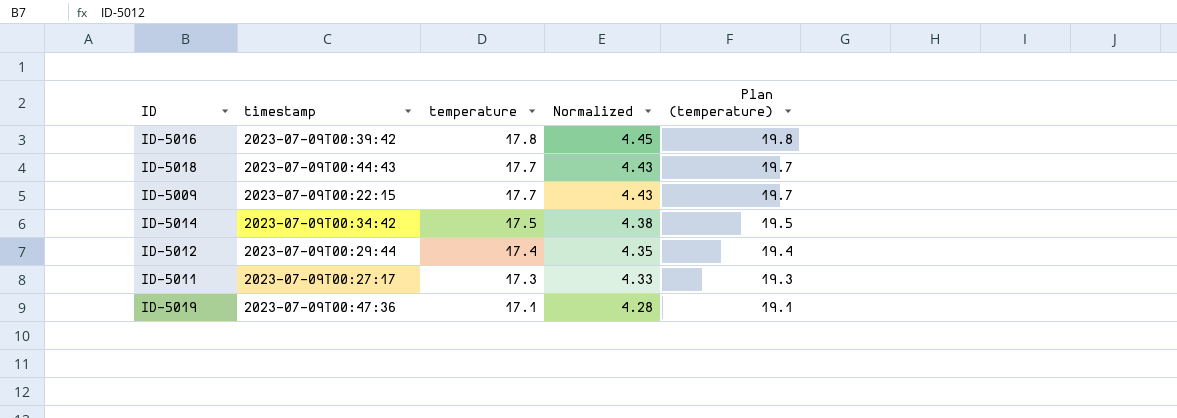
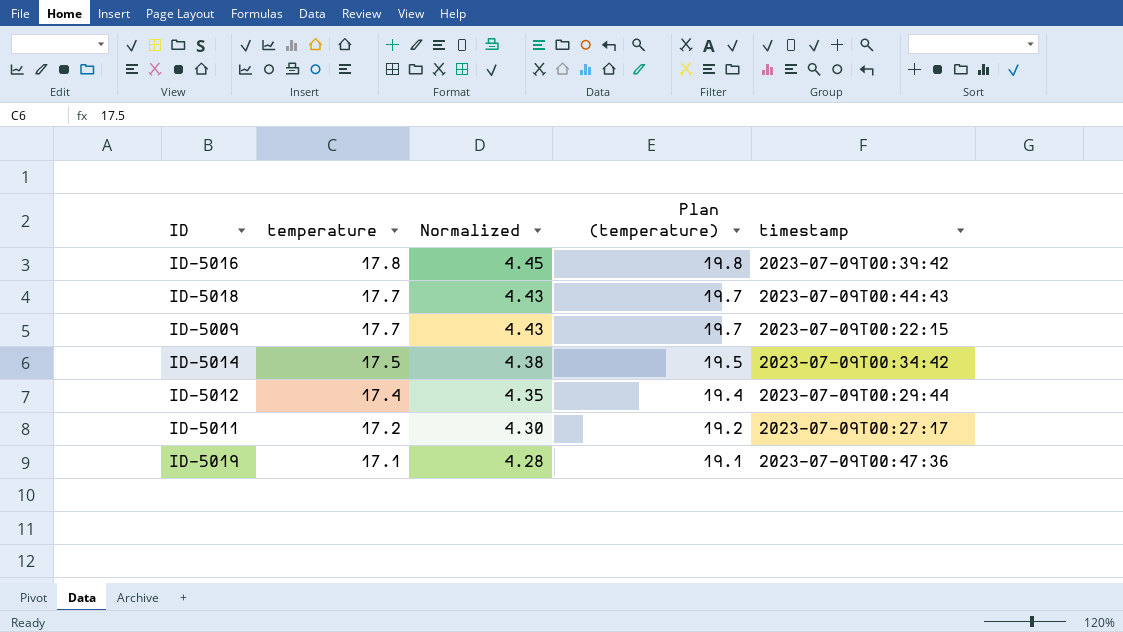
column timestamp | position: 2 -> 5
ID-5011 | temperature: 17.3 -> 17.2
ID-5011 | Normalized: 4.33 -> 4.30
ID-5011 | Plan (temperature): 19.3 -> 19.2

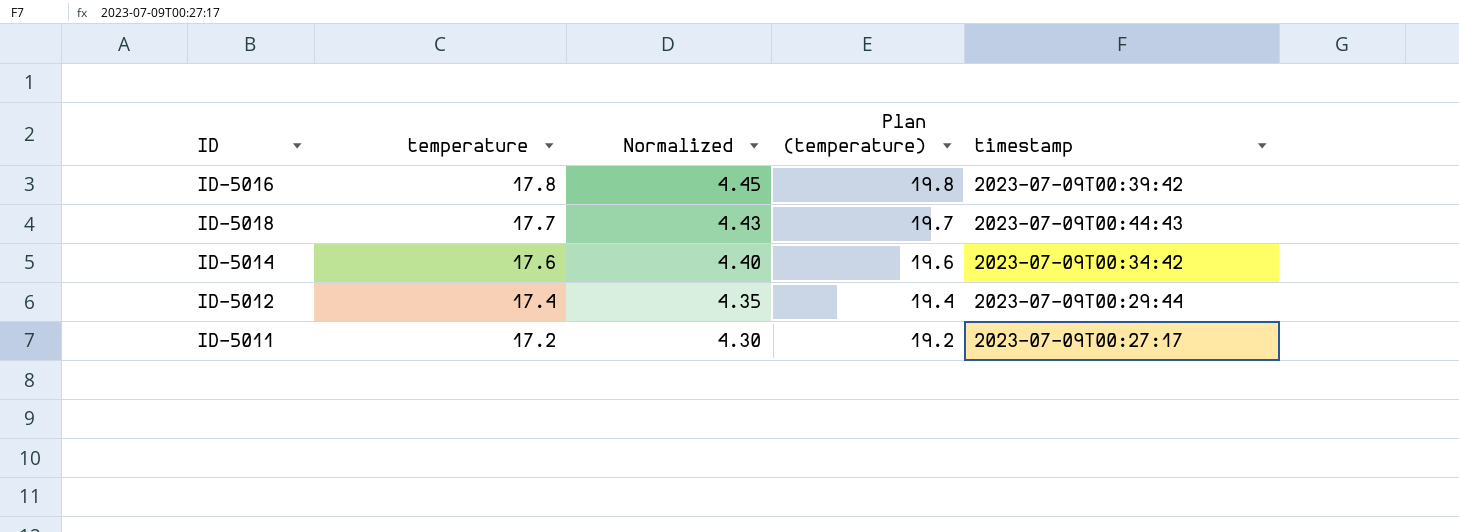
row ID-5009: 17.7 | 4.43 | 19.7 | 2023-07-09T00:22:15 -> none
row ID-5019: 17.1 | 4.28 | 19.1 | 2023-07-09T00:47:36 -> none
ID-5014 | temperature: 17.5 -> 17.6
ID-5014 | Normalized: 4.38 -> 4.40
ID-5014 | Plan (temperature): 19.5 -> 19.6

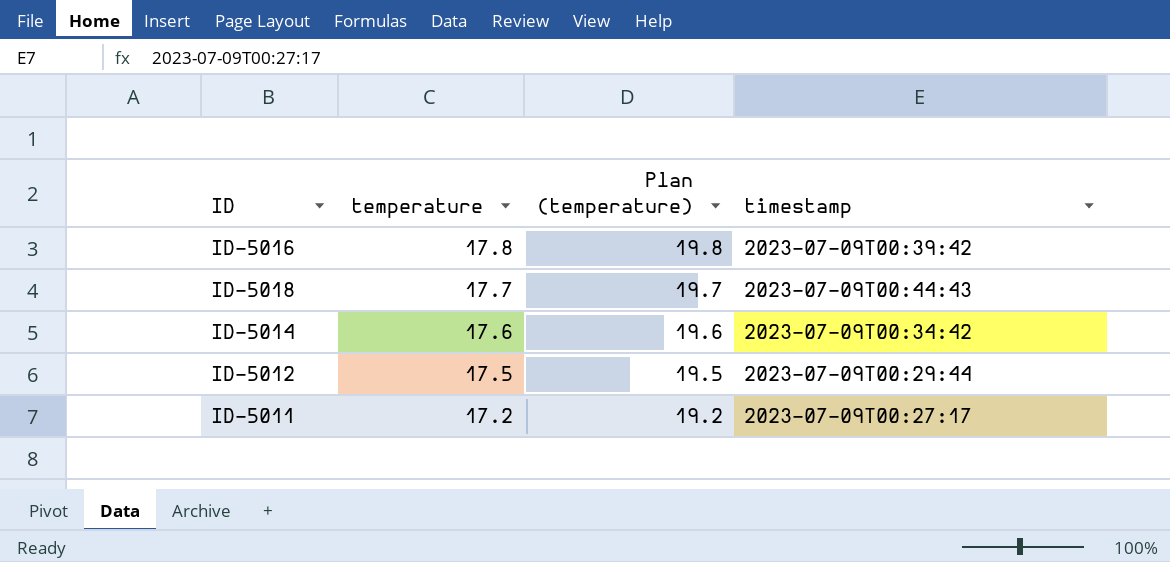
column Normalized | formula: [temperature] * 0.25 -> none
ID-5012 | temperature: 17.4 -> 17.5
ID-5012 | Plan (temperature): 19.4 -> 19.5

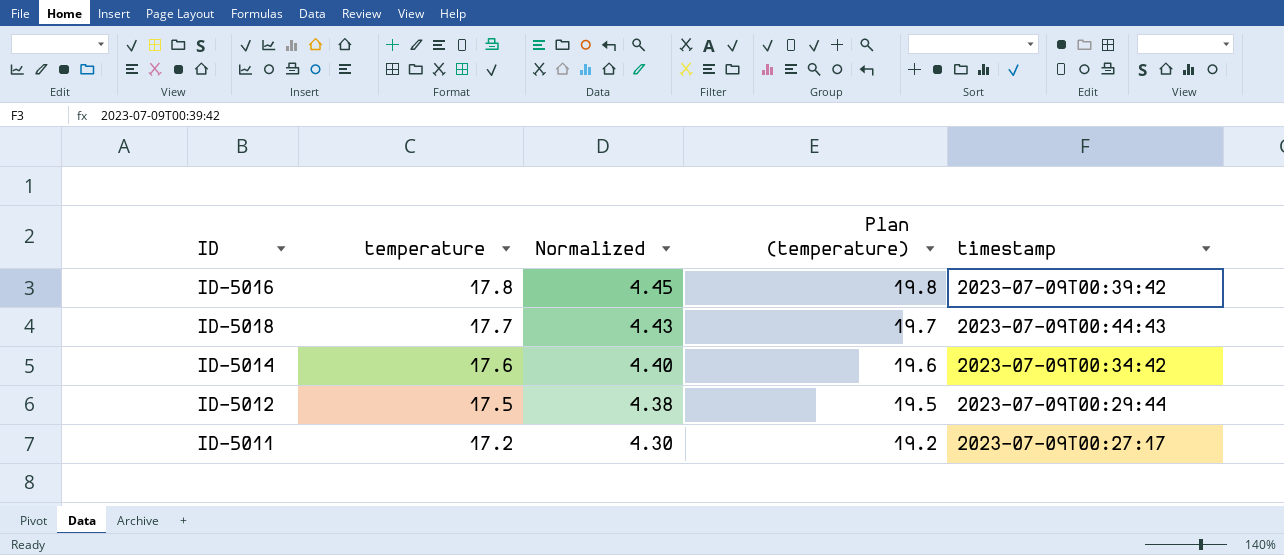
column Normalized | formula: none -> [temperature] * 0.25

